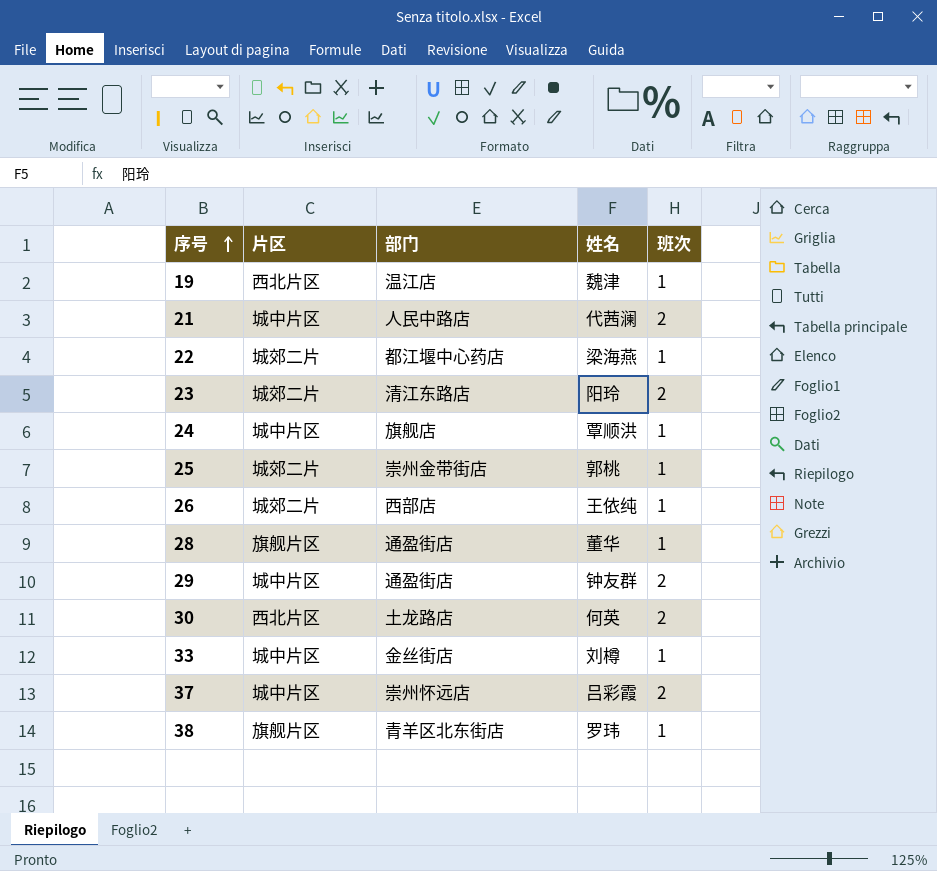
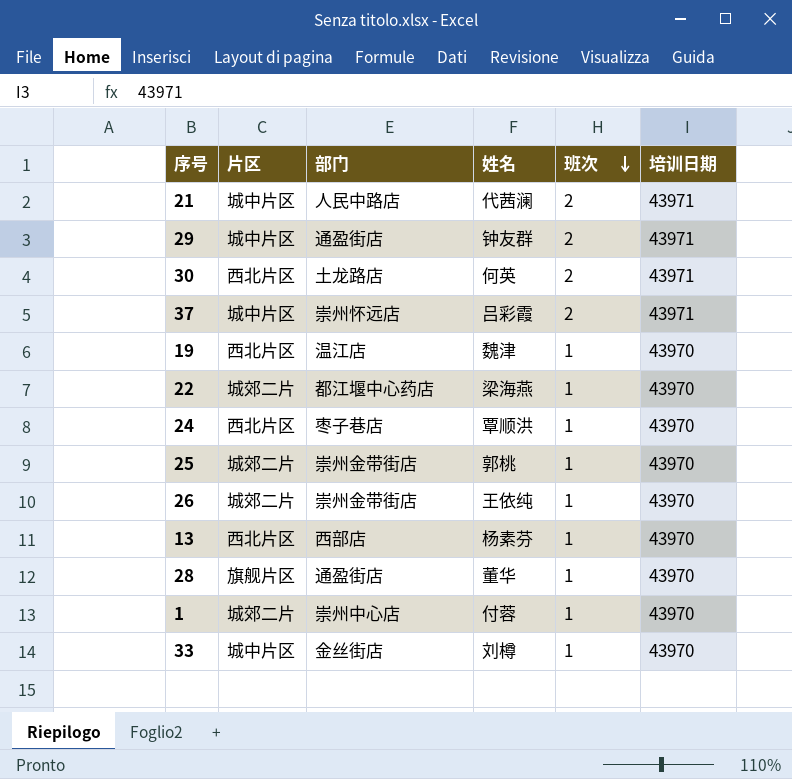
row order: 序号 ascending -> 班次 descending
column 培训日期 | position: none -> 6
row 23: 城郊二片 | 清江东路店 | 阳玲 | 2 -> none
row 38: 旗舰片区 | 青羊区北东街店 | 罗玮 | 1 -> none
24 | 片区: 城中片区 -> 西北片区
24 | 部门: 旗舰店 -> 枣子巷店
26 | 部门: 西部店 -> 崇州金带街店
row 13: none -> 西北片区 | 西部店 | 杨素芬 | 1 | 43970
row 1: none -> 城郊二片 | 崇州中心店 | 付蓉 | 1 | 43970

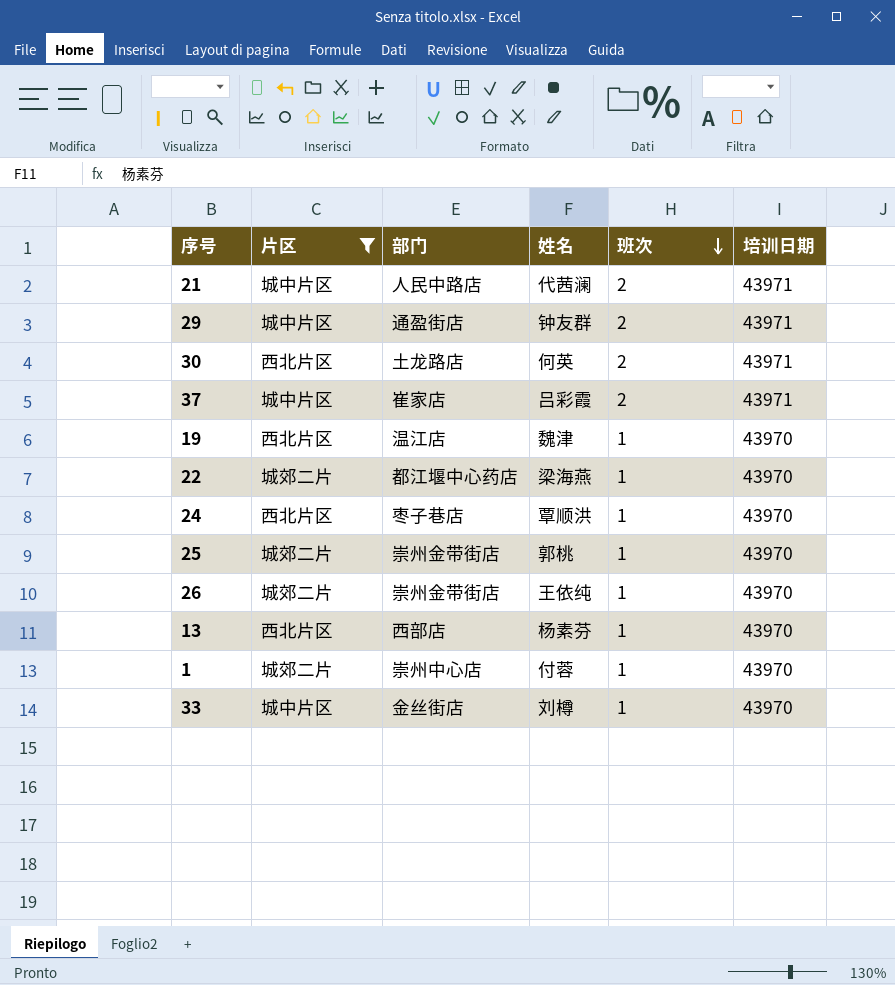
filter: none -> 片区 != 旗舰片区
37 | 部门: 崇州怀远店 -> 崔家店

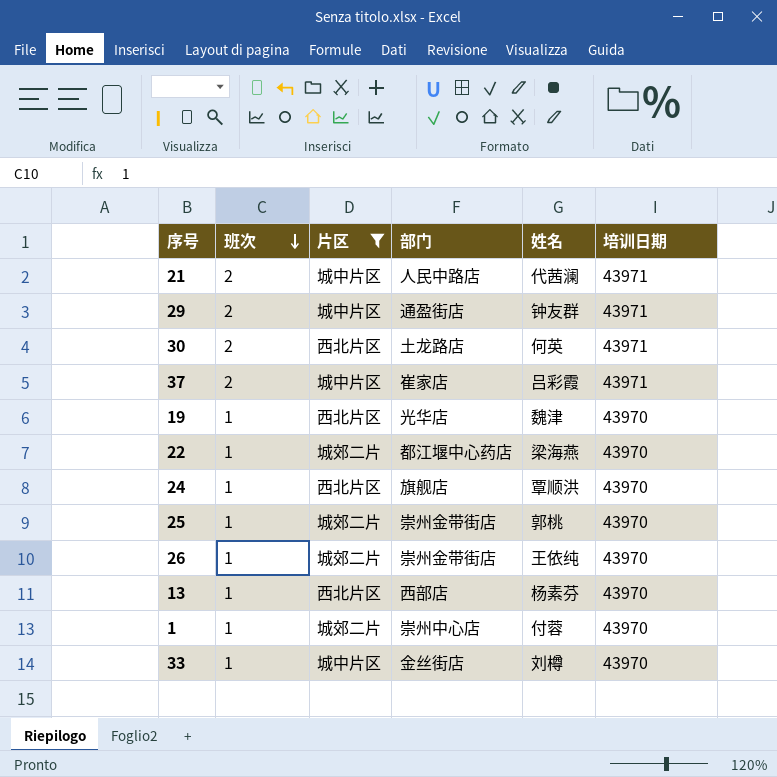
column 班次 | position: 5 -> 2
19 | 部门: 温江店 -> 光华店
24 | 部门: 枣子巷店 -> 旗舰店

